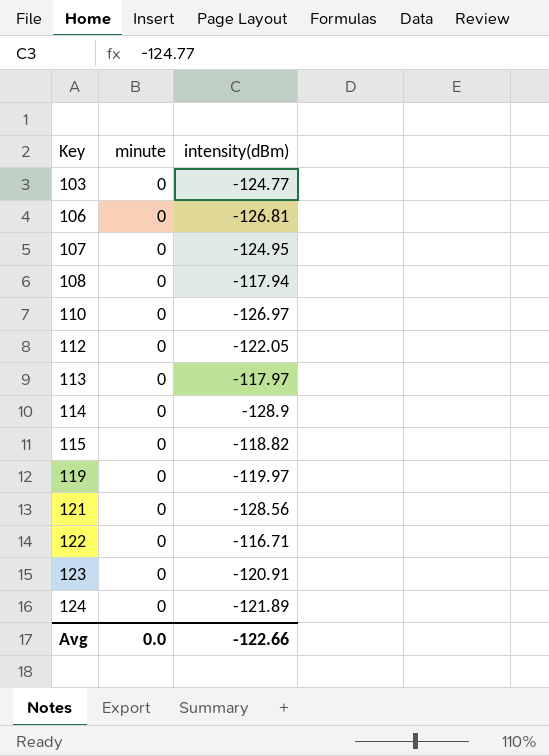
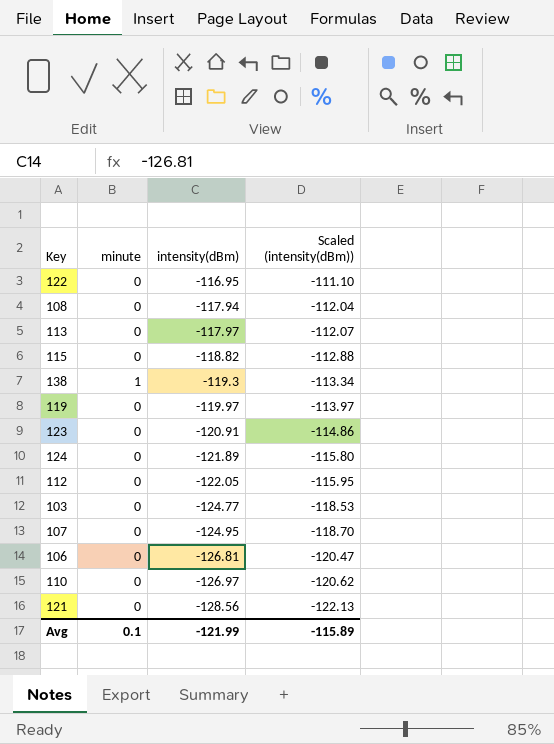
row order: Key ascending -> intensity(dBm) descending
column Scaled (intensity(dBm)) | formula: none -> [intensity(dBm)] * 0.95
row 114: 0 | -128.9 -> none
122 | intensity(dBm): -116.71 -> -116.95
row 138: none -> 1 | -119.3 | -113.34
Avg | minute: 0.0 -> 0.1
Avg | intensity(dBm): -122.66 -> -121.99

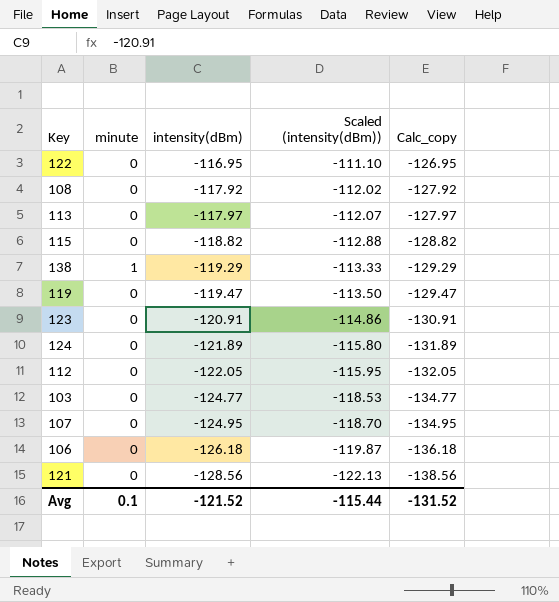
column Calc_copy | formula: none -> [intensity(dBm)] - 10
row 110: 0 | -126.97 | -120.62 -> none
108 | intensity(dBm): -117.94 -> -117.92
108 | Scaled (intensity(dBm)): -112.04 -> -112.02
138 | intensity(dBm): -119.3 -> -119.29
138 | Scaled (intensity(dBm)): -113.34 -> -113.33
119 | intensity(dBm): -119.97 -> -119.47
119 | Scaled (intensity(dBm)): -113.97 -> -113.50
106 | intensity(dBm): -126.81 -> -126.18
106 | Scaled (intensity(dBm)): -120.47 -> -119.87
Avg | intensity(dBm): -121.99 -> -121.52
Avg | Scaled (intensity(dBm)): -115.89 -> -115.44

